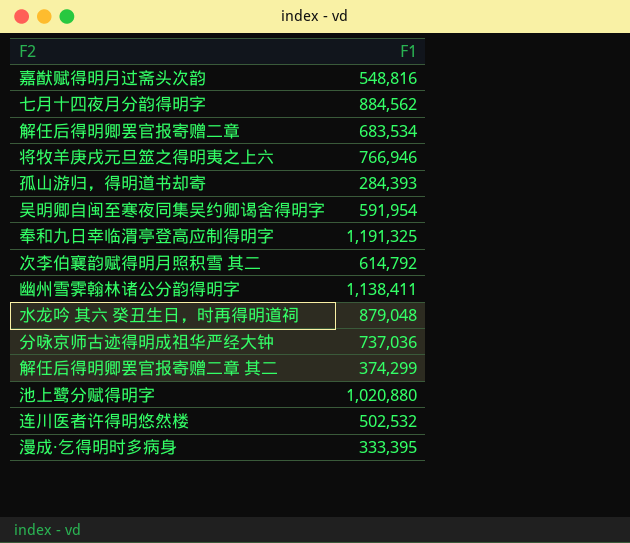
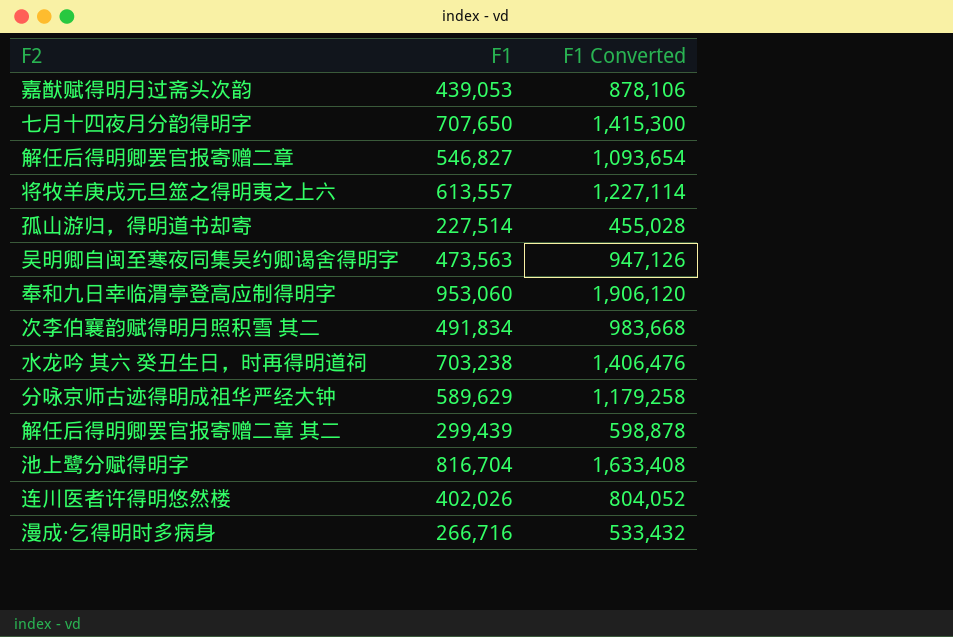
column F1 Converted | formula: none -> [F1] * 2
row 幽州雪霁翰林诸公分韵得明字: 1,138,411 -> none
嘉猷赋得明月过斋头次韵 | F1: 548,816 -> 439,053
七月十四夜月分韵得明字 | F1: 884,562 -> 707,650
解任后得明卿罢官报寄赠二章 | F1: 683,534 -> 546,827
将牧羊庚戌元旦筮之得明夷之上六 | F1: 766,946 -> 613,557
孤山游归，得明道书却寄 | F1: 284,393 -> 227,514
吴明卿自闽至寒夜同集吴约卿谒舍得明字 | F1: 591,954 -> 473,563
奉和九日幸临渭亭登高应制得明字 | F1: 1,191,325 -> 953,060
次李伯襄韵赋得明月照积雪 其二 | F1: 614,792 -> 491,834
水龙吟 其六 癸丑生日，时再得明道祠 | F1: 879,048 -> 703,238
分咏京师古迹得明成祖华严经大钟 | F1: 737,036 -> 589,629
解任后得明卿罢官报寄赠二章 其二 | F1: 374,299 -> 299,439
池上鹭分赋得明字 | F1: 1,020,880 -> 816,704
连川医者许得明悠然楼 | F1: 502,532 -> 402,026
漫成·乞得明时多病身 | F1: 333,395 -> 266,716

